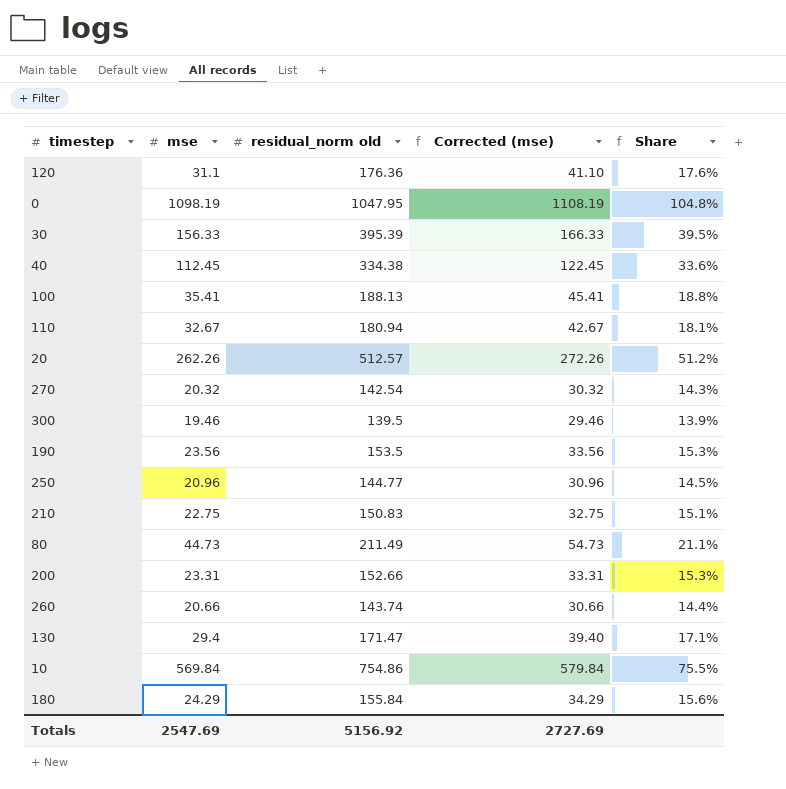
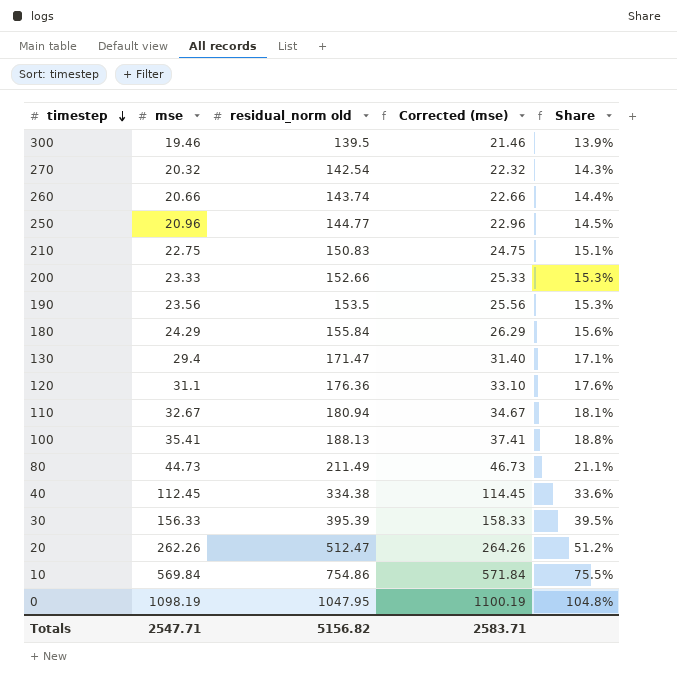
row order: none -> timestep descending
column Corrected (mse) | formula: [mse] + 10 -> [mse] + 2
200 | mse: 23.31 -> 23.33
20 | residual_norm old: 512.57 -> 512.47
Totals | mse: 2547.69 -> 2547.71
Totals | residual_norm old: 5156.92 -> 5156.82
Totals | Corrected (mse): 2727.69 -> 2583.71

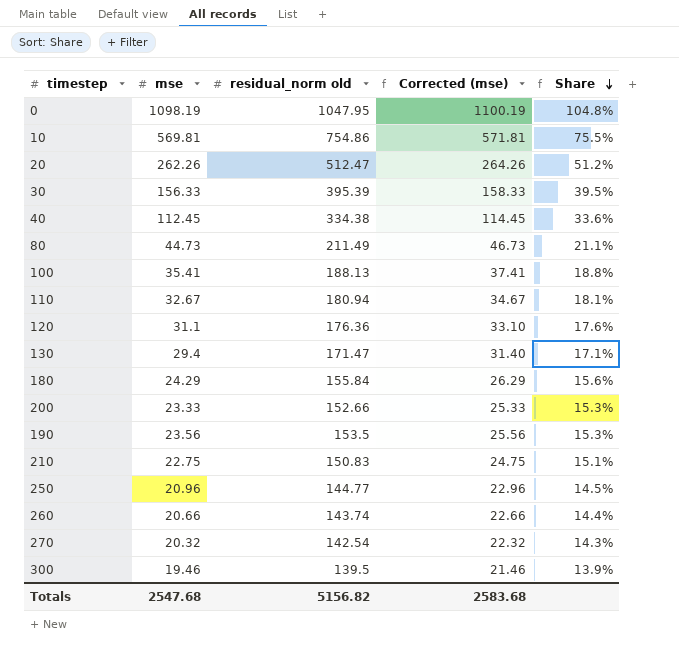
row order: timestep descending -> Share descending
10 | mse: 569.84 -> 569.81
10 | Corrected (mse): 571.84 -> 571.81
Totals | mse: 2547.71 -> 2547.68
Totals | Corrected (mse): 2583.71 -> 2583.68

